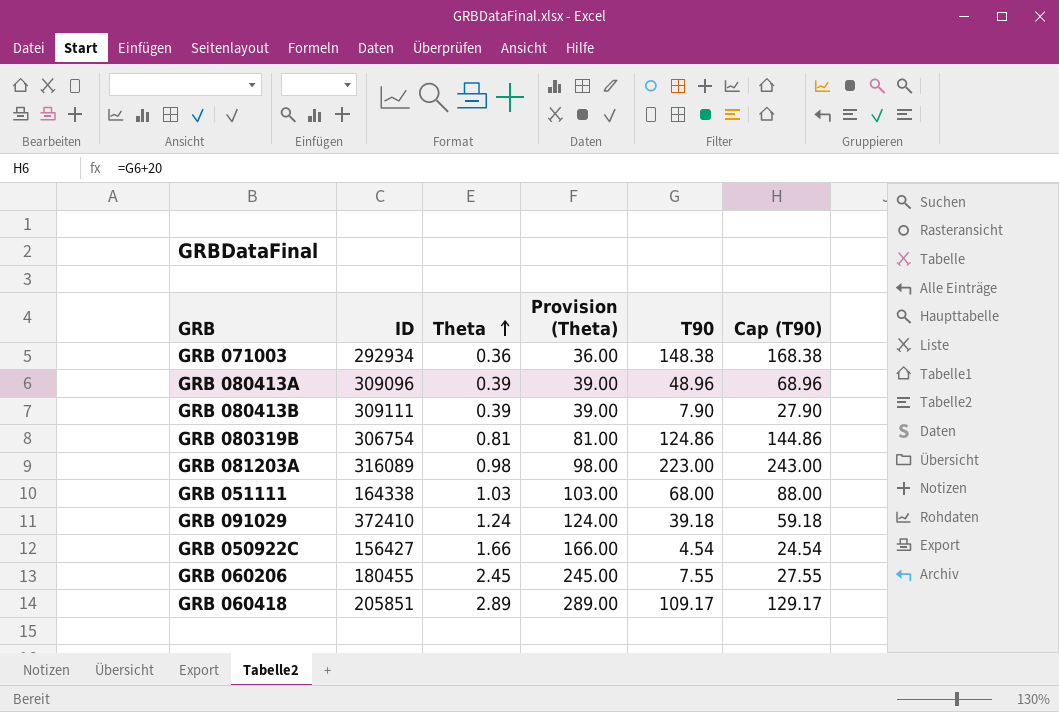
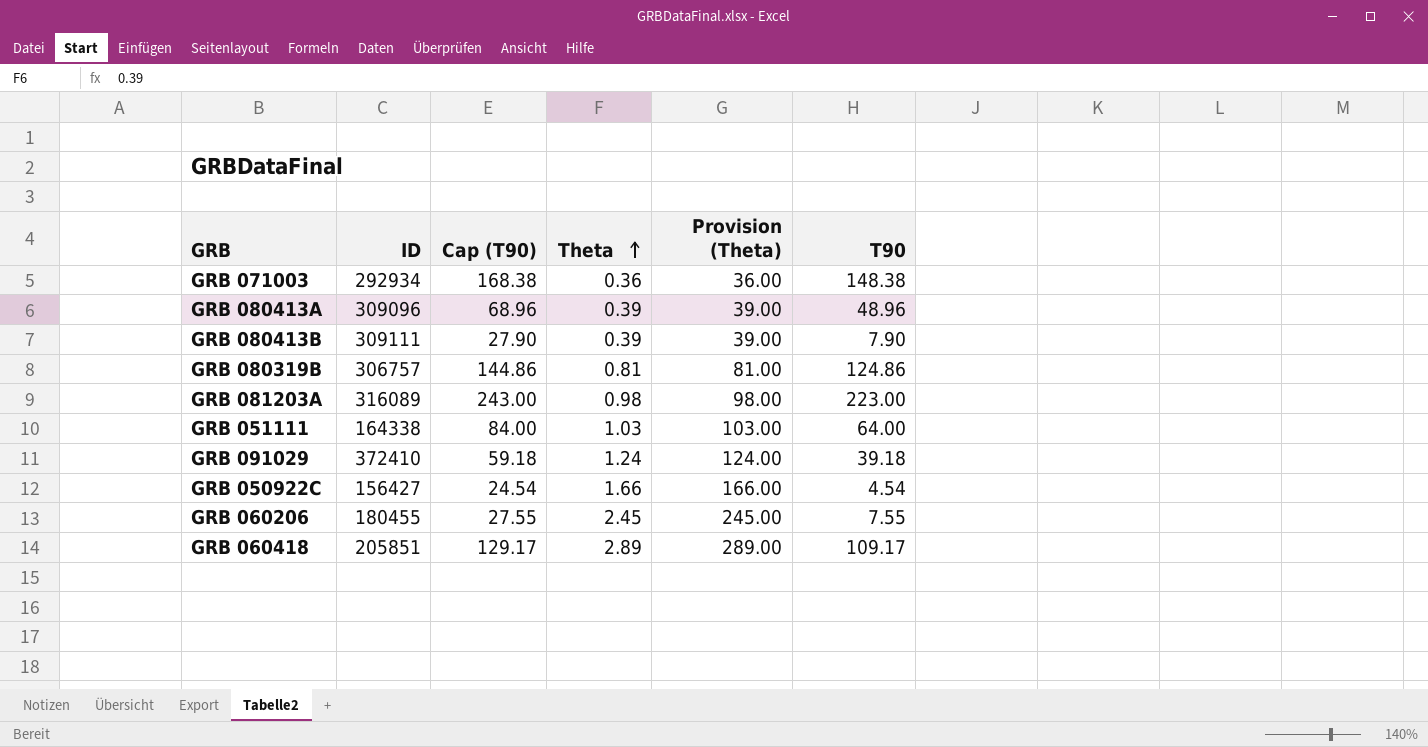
column Cap (T90) | position: 6 -> 3
GRB 080319B | ID: 306754 -> 306757
GRB 051111 | Cap (T90): 88.00 -> 84.00
GRB 051111 | T90: 68.00 -> 64.00

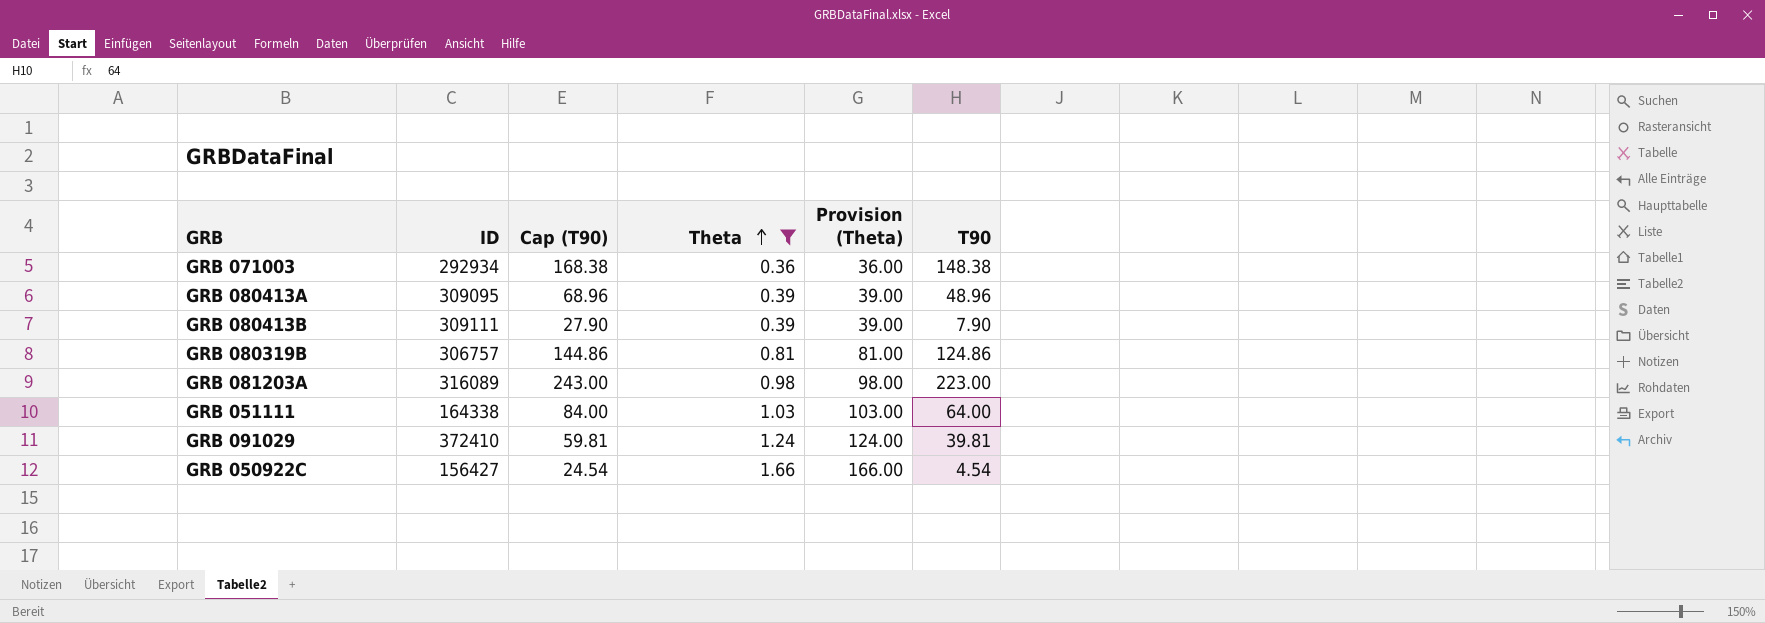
filter: none -> Theta <= 1.66
GRB 080413A | ID: 309096 -> 309095
GRB 091029 | Cap (T90): 59.18 -> 59.81
GRB 091029 | T90: 39.18 -> 39.81

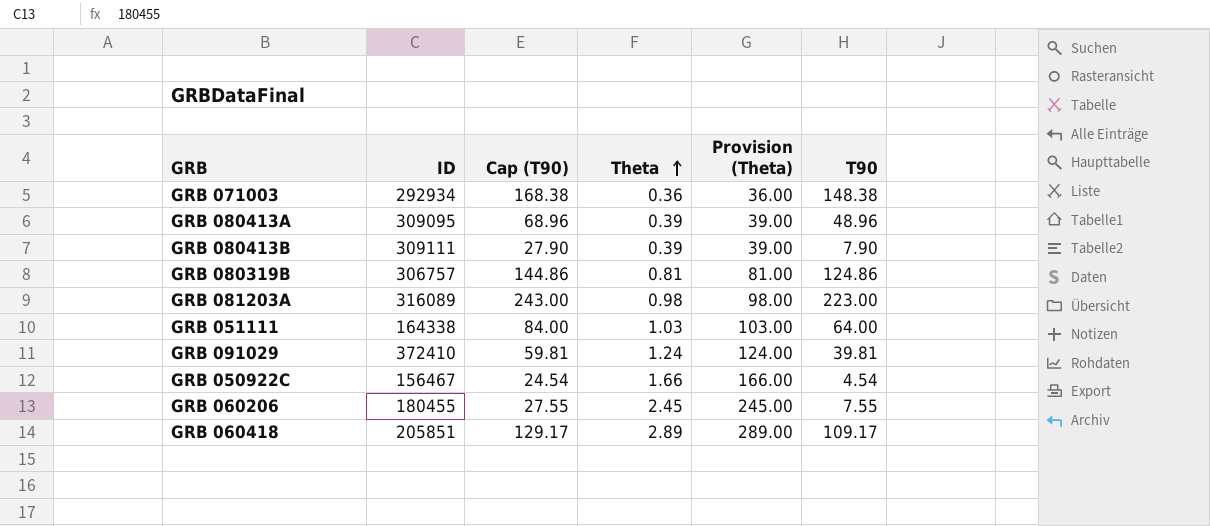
filter: Theta <= 1.66 -> none
GRB 050922C | ID: 156427 -> 156467

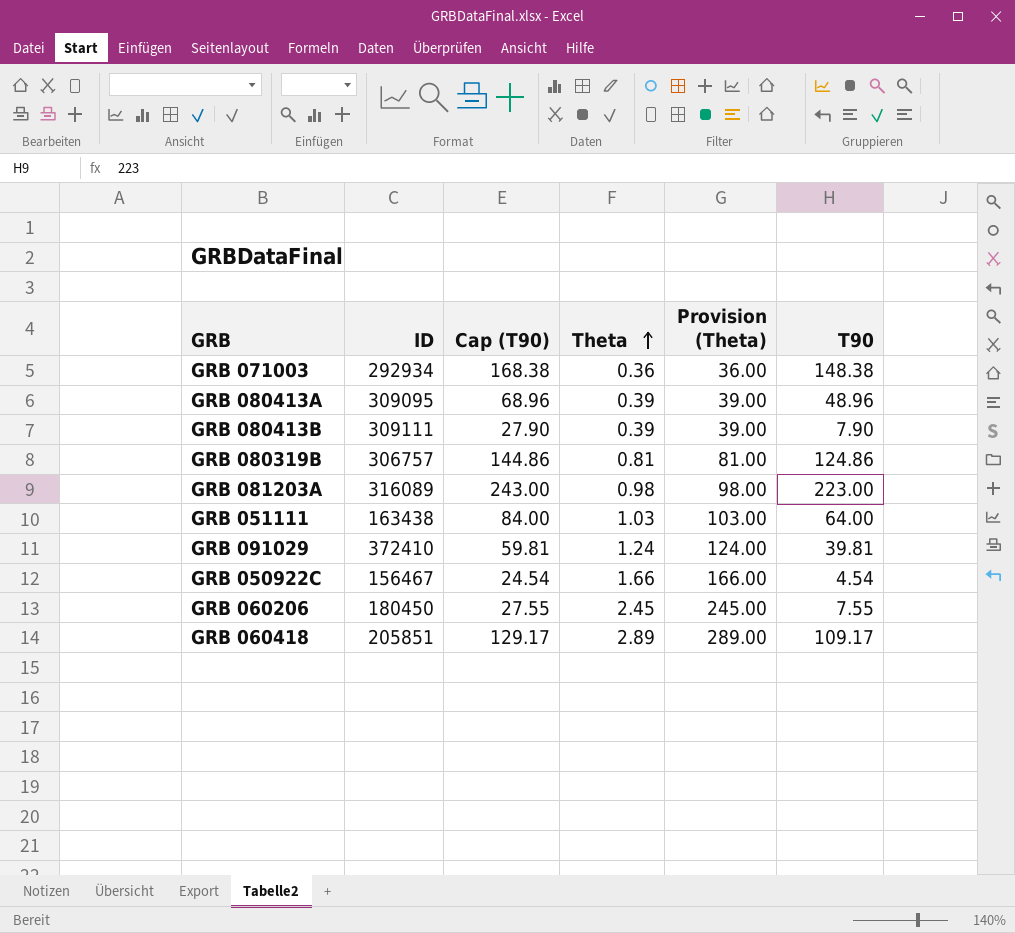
GRB 051111 | ID: 164338 -> 163438
GRB 060206 | ID: 180455 -> 180450

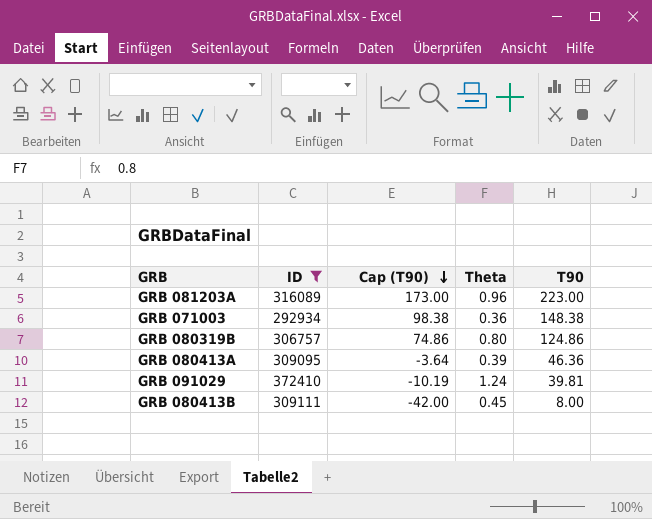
filter: none -> ID >= 292934
row order: Theta ascending -> Cap (T90) descending
column Provision (Theta) | formula: [Theta] * 100 -> none
column Cap (T90) | formula: [T90] + 20 -> [T90] - 50
GRB 081203A | Theta: 0.98 -> 0.96
GRB 080319B | Theta: 0.81 -> 0.80
GRB 080413A | T90: 48.96 -> 46.36
GRB 080413B | Theta: 0.39 -> 0.45
GRB 080413B | T90: 7.90 -> 8.00

